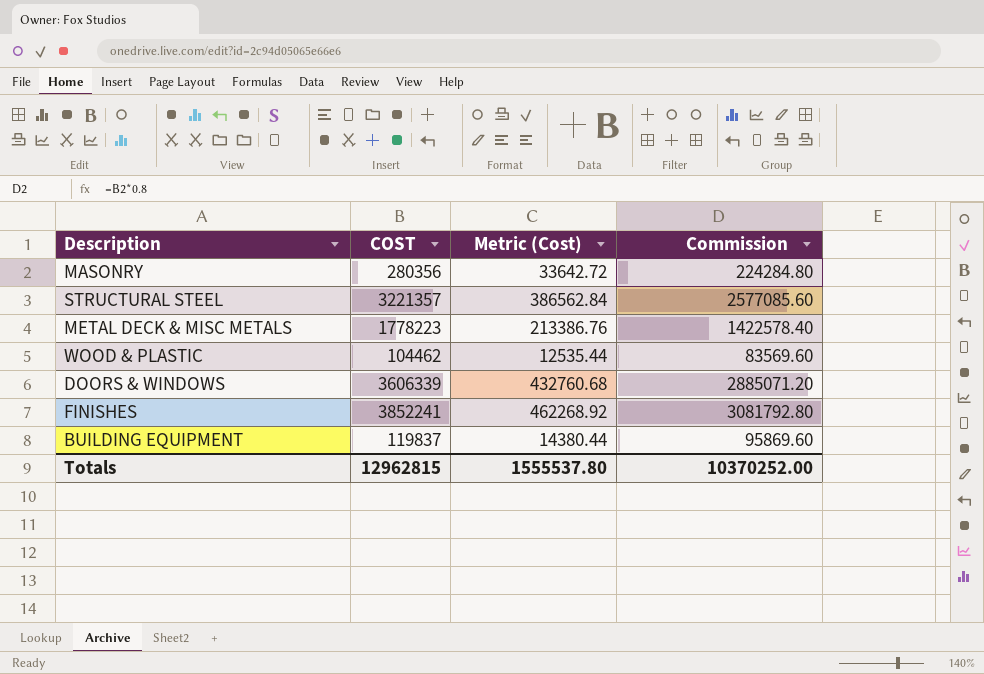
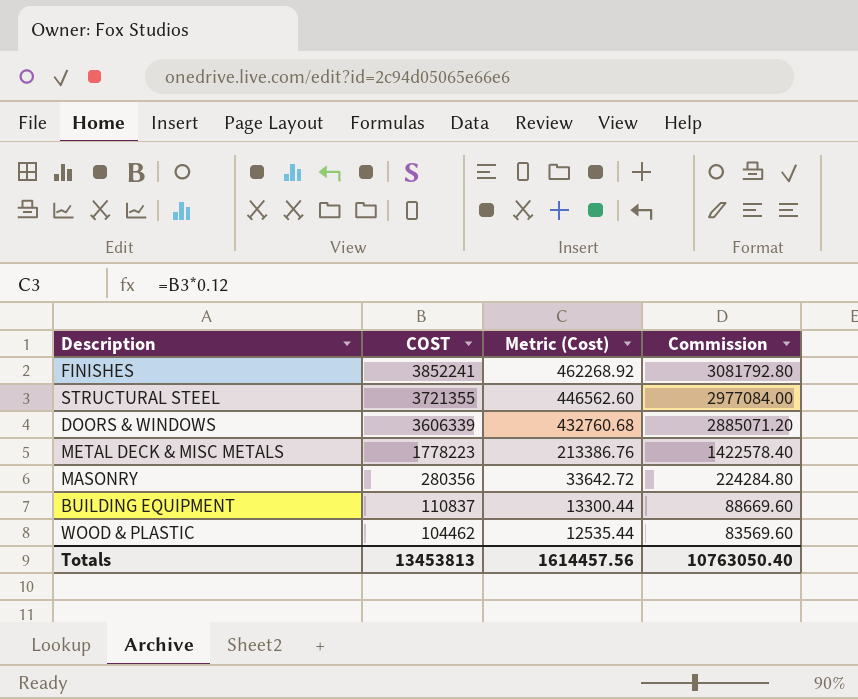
row order: none -> COST descending
STRUCTURAL STEEL | COST: 3221357 -> 3721355
STRUCTURAL STEEL | Metric (Cost): 386562.84 -> 446562.60
STRUCTURAL STEEL | Commission: 2577085.60 -> 2977084.00
BUILDING EQUIPMENT | COST: 119837 -> 110837
BUILDING EQUIPMENT | Metric (Cost): 14380.44 -> 13300.44
BUILDING EQUIPMENT | Commission: 95869.60 -> 88669.60
Totals | COST: 12962815 -> 13453813
Totals | Metric (Cost): 1555537.80 -> 1614457.56
Totals | Commission: 10370252.00 -> 10763050.40

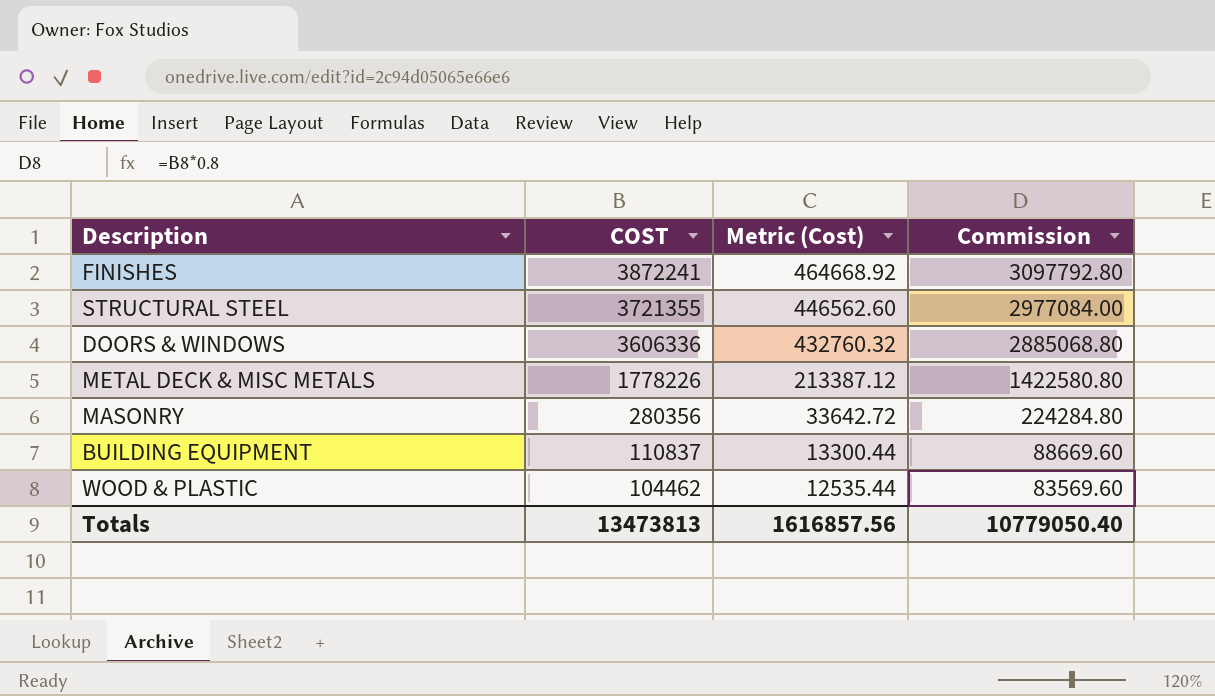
FINISHES | COST: 3852241 -> 3872241
FINISHES | Metric (Cost): 462268.92 -> 464668.92
FINISHES | Commission: 3081792.80 -> 3097792.80
DOORS & WINDOWS | COST: 3606339 -> 3606336
DOORS & WINDOWS | Metric (Cost): 432760.68 -> 432760.32
DOORS & WINDOWS | Commission: 2885071.20 -> 2885068.80
METAL DECK & MISC METALS | COST: 1778223 -> 1778226
METAL DECK & MISC METALS | Metric (Cost): 213386.76 -> 213387.12
METAL DECK & MISC METALS | Commission: 1422578.40 -> 1422580.80
Totals | COST: 13453813 -> 13473813
Totals | Metric (Cost): 1614457.56 -> 1616857.56
Totals | Commission: 10763050.40 -> 10779050.40

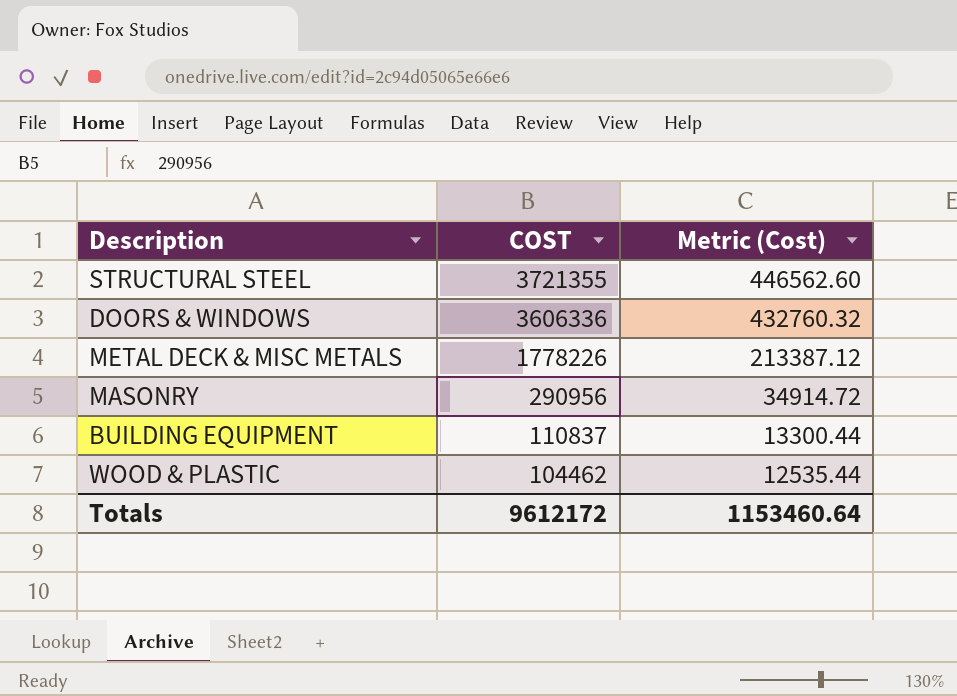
column Commission | formula: [COST] * 0.8 -> none
row FINISHES: 3872241 | 464668.92 | 3097792.80 -> none
MASONRY | COST: 280356 -> 290956
MASONRY | Metric (Cost): 33642.72 -> 34914.72
Totals | COST: 13473813 -> 9612172
Totals | Metric (Cost): 1616857.56 -> 1153460.64

